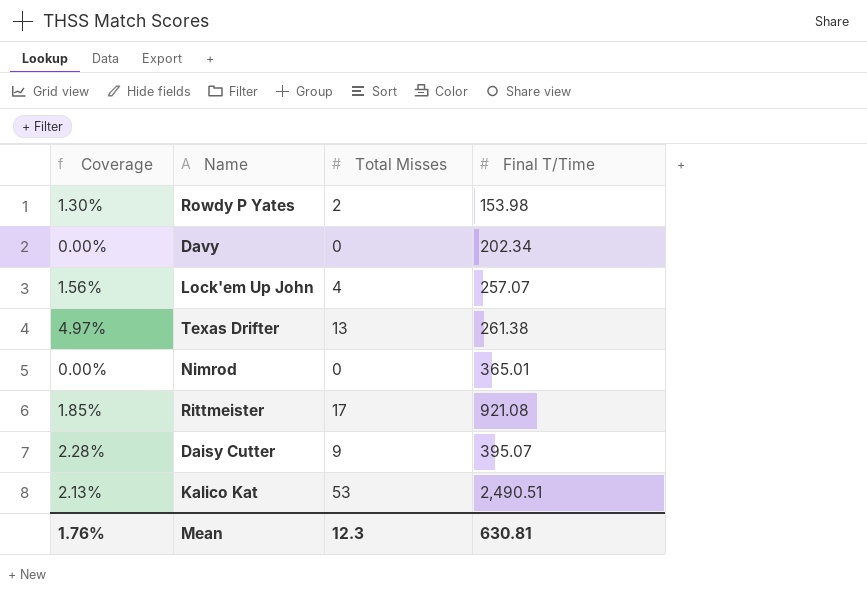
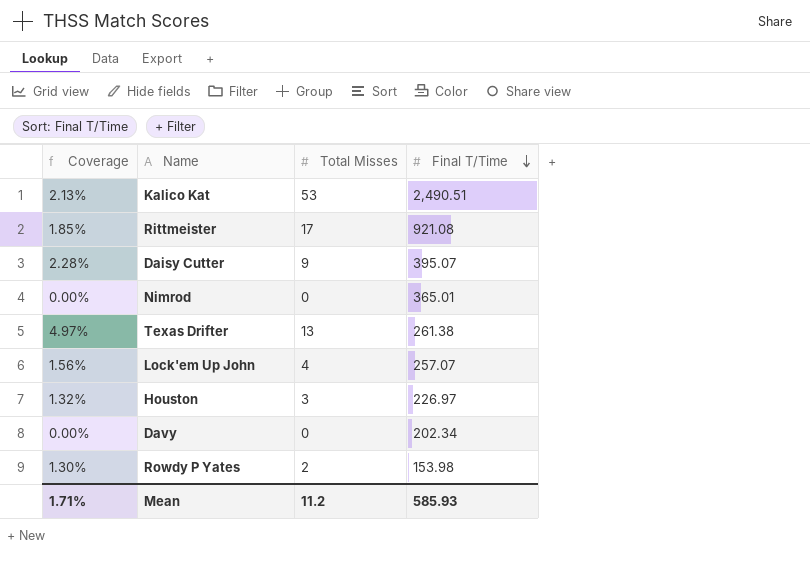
row order: none -> Final T/Time descending
row Houston: none -> 1.32% | 3 | 226.97
Mean | Coverage: 1.76% -> 1.71%
Mean | Total Misses: 12.3 -> 11.2
Mean | Final T/Time: 630.81 -> 585.93

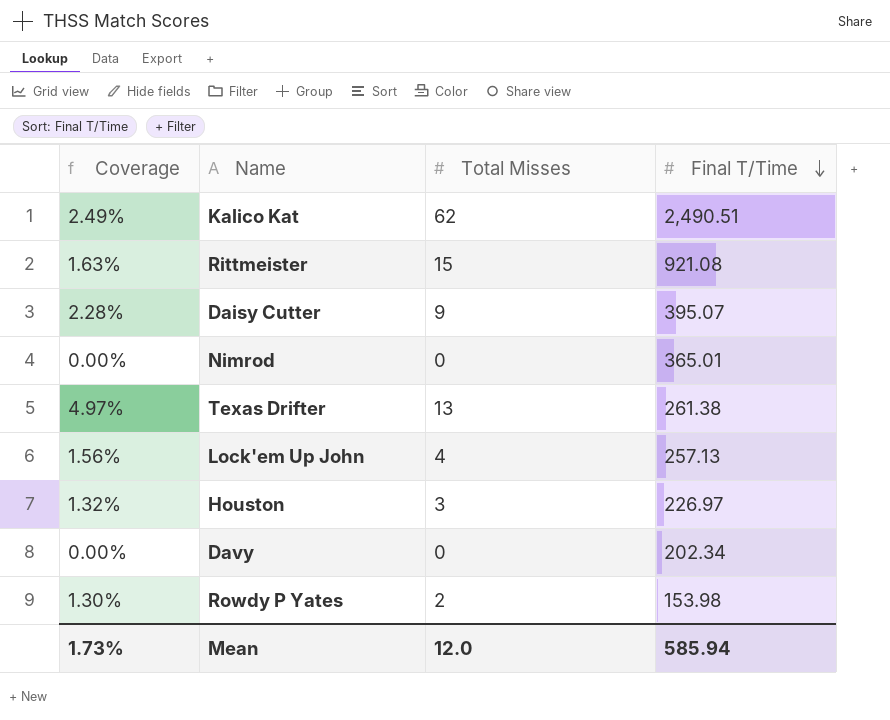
Kalico Kat | Coverage: 2.13% -> 2.49%
Kalico Kat | Total Misses: 53 -> 62
Rittmeister | Coverage: 1.85% -> 1.63%
Rittmeister | Total Misses: 17 -> 15
Lock'em Up John | Final T/Time: 257.07 -> 257.13
Mean | Coverage: 1.71% -> 1.73%
Mean | Total Misses: 11.2 -> 12.0
Mean | Final T/Time: 585.93 -> 585.94

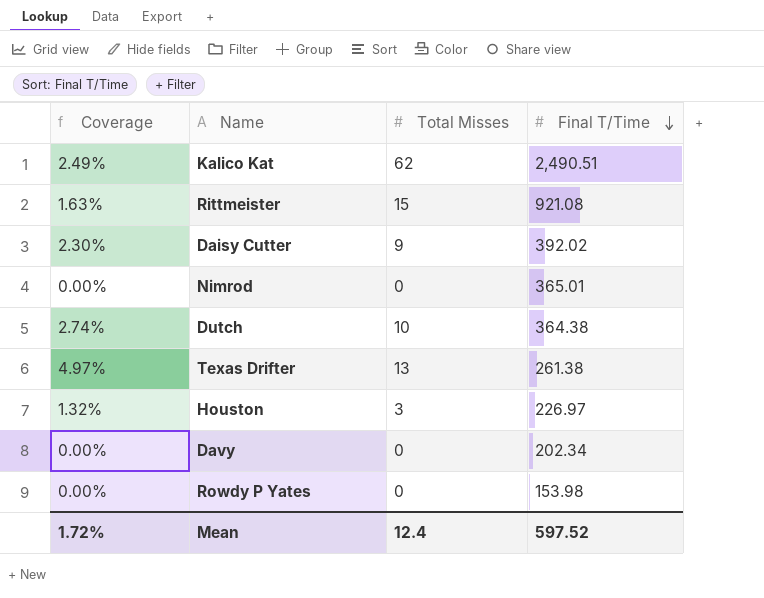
row Lock'em Up John: 1.56% | 4 | 257.13 -> none
Daisy Cutter | Coverage: 2.28% -> 2.30%
Daisy Cutter | Final T/Time: 395.07 -> 392.02
row Dutch: none -> 2.74% | 10 | 364.38
Rowdy P Yates | Coverage: 1.30% -> 0.00%
Rowdy P Yates | Total Misses: 2 -> 0
Mean | Coverage: 1.73% -> 1.72%
Mean | Total Misses: 12.0 -> 12.4
Mean | Final T/Time: 585.94 -> 597.52

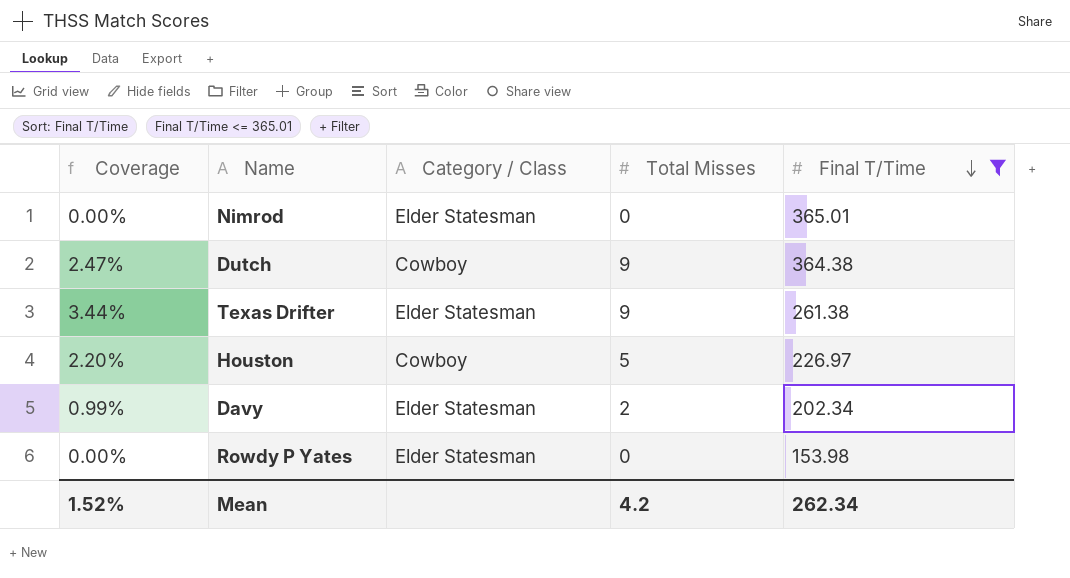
filter: none -> Final T/Time <= 365.01
column Category / Class | position: none -> 3
Dutch | Coverage: 2.74% -> 2.47%
Dutch | Total Misses: 10 -> 9
Texas Drifter | Coverage: 4.97% -> 3.44%
Texas Drifter | Total Misses: 13 -> 9
Houston | Coverage: 1.32% -> 2.20%
Houston | Total Misses: 3 -> 5
Davy | Coverage: 0.00% -> 0.99%
Davy | Total Misses: 0 -> 2
Mean | Coverage: 1.72% -> 1.52%
Mean | Total Misses: 12.4 -> 4.2
Mean | Final T/Time: 597.52 -> 262.34

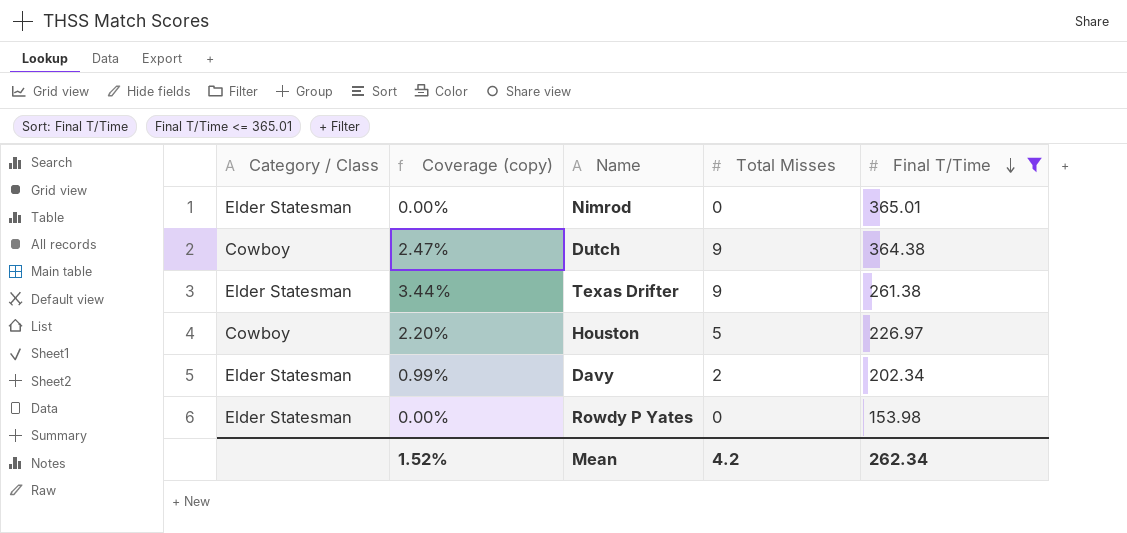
column Category / Class | position: 3 -> 1
column name: Coverage -> Coverage (copy)

